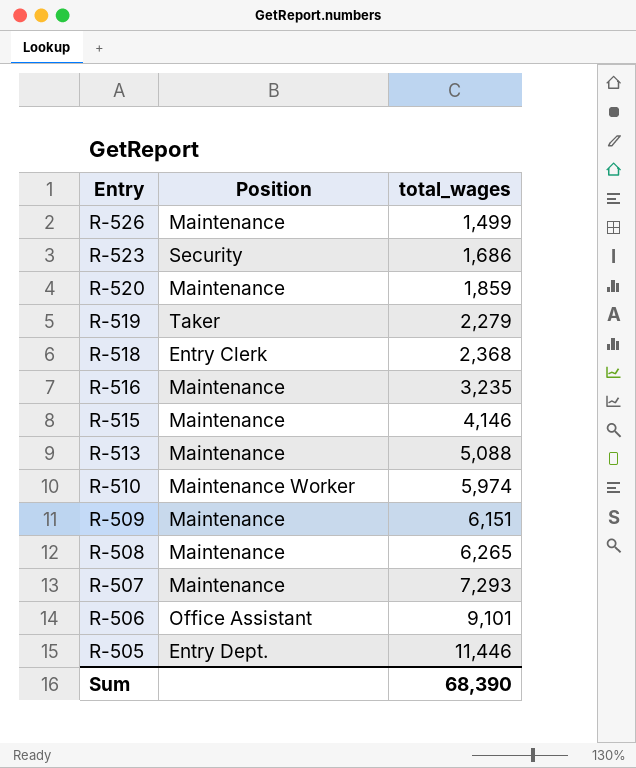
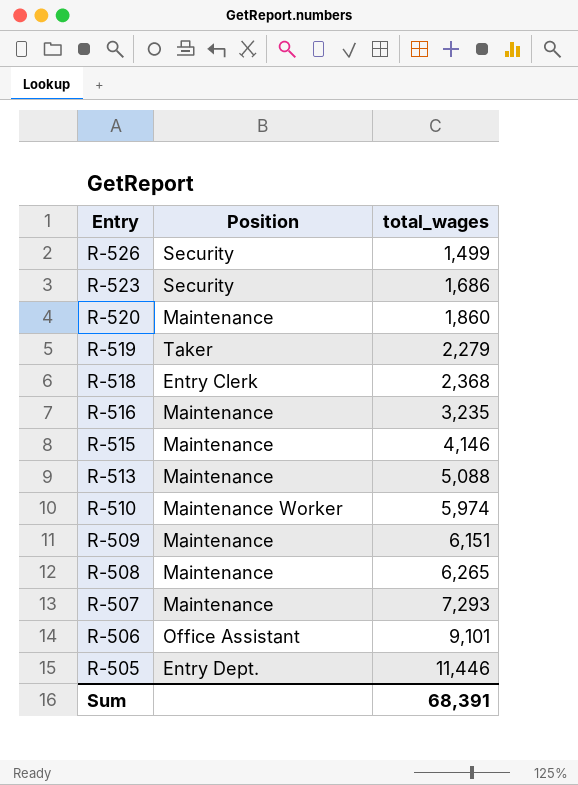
R-526 | Position: Maintenance -> Security
R-520 | total_wages: 1,859 -> 1,860
Sum | total_wages: 68,390 -> 68,391

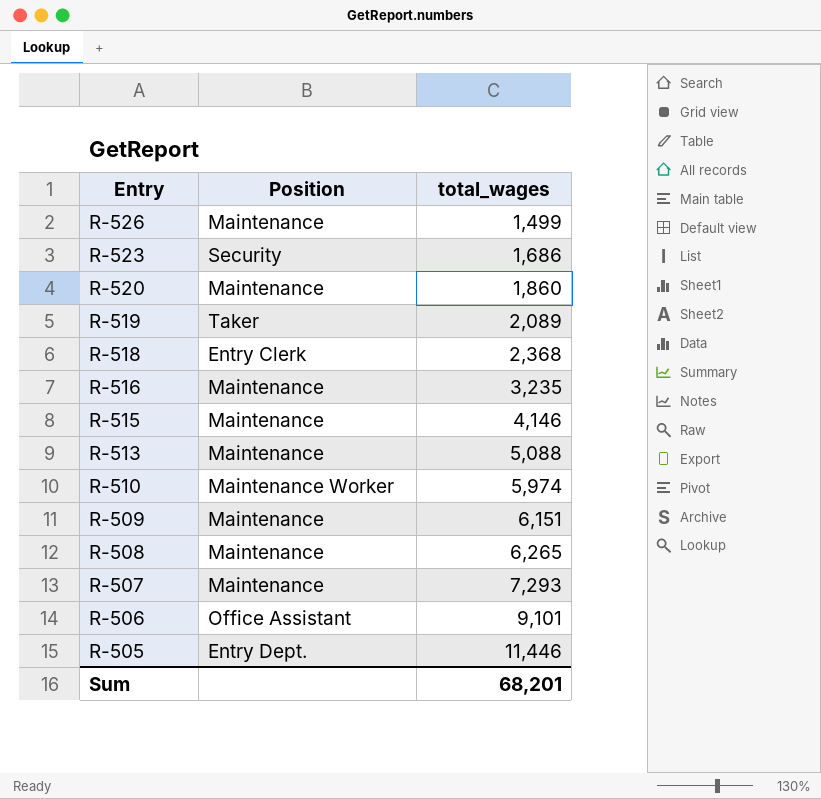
R-526 | Position: Security -> Maintenance
R-519 | total_wages: 2,279 -> 2,089
Sum | total_wages: 68,391 -> 68,201

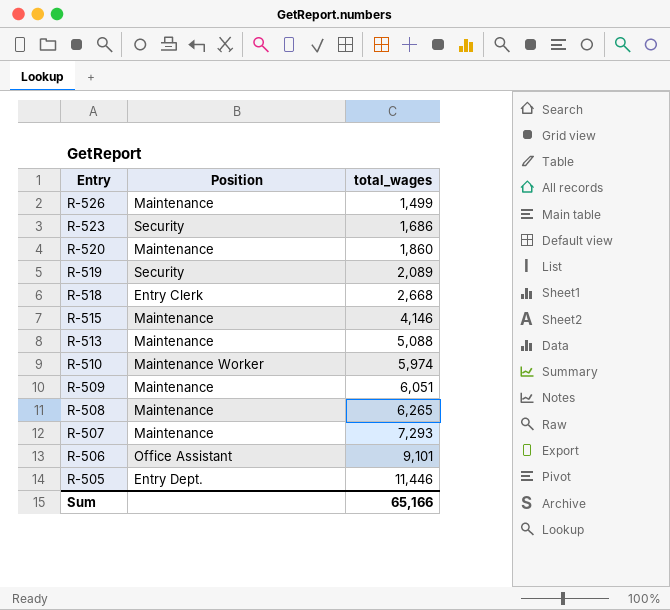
row R-516: Maintenance | 3,235 -> none
R-519 | Position: Taker -> Security
R-518 | total_wages: 2,368 -> 2,668
R-509 | total_wages: 6,151 -> 6,051
Sum | total_wages: 68,201 -> 65,166

